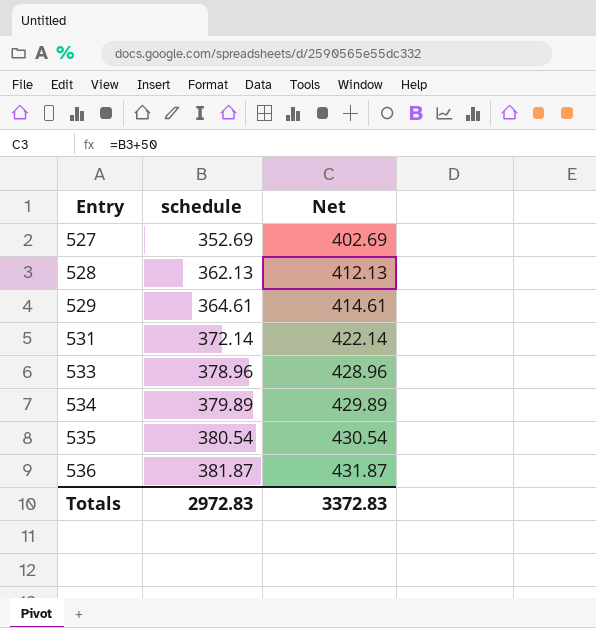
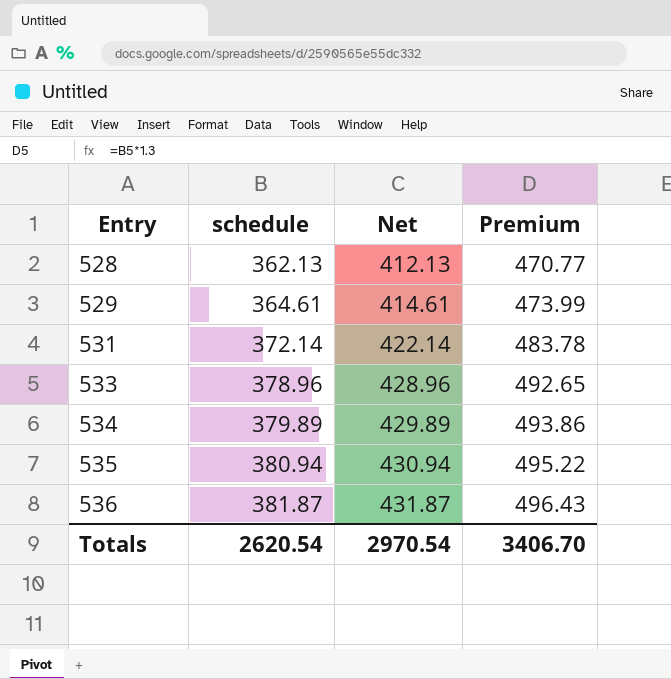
column Premium | formula: none -> [schedule] * 1.3
row 527: 352.69 | 402.69 -> none
535 | schedule: 380.54 -> 380.94
535 | Net: 430.54 -> 430.94
Totals | schedule: 2972.83 -> 2620.54
Totals | Net: 3372.83 -> 2970.54

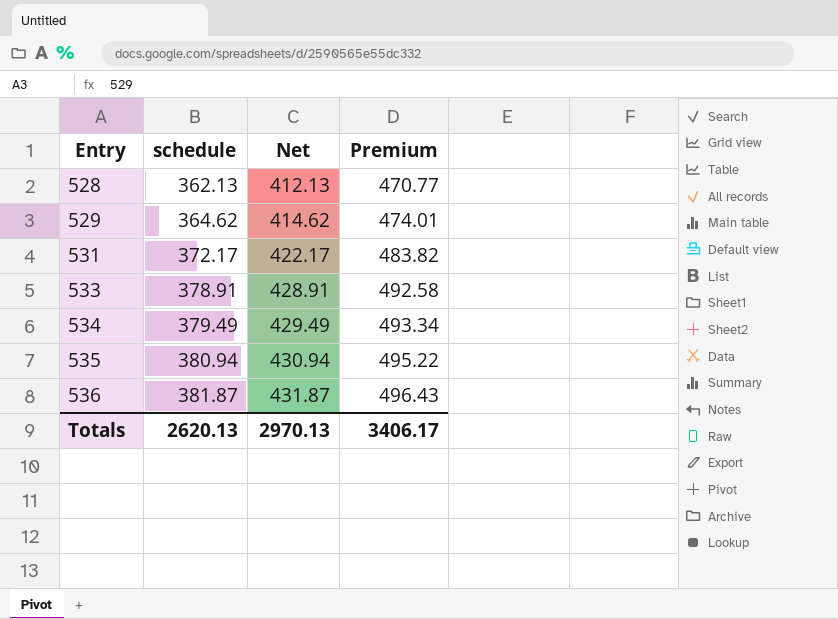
529 | schedule: 364.61 -> 364.62
529 | Net: 414.61 -> 414.62
529 | Premium: 473.99 -> 474.01
531 | schedule: 372.14 -> 372.17
531 | Net: 422.14 -> 422.17
531 | Premium: 483.78 -> 483.82
533 | schedule: 378.96 -> 378.91
533 | Net: 428.96 -> 428.91
533 | Premium: 492.65 -> 492.58
534 | schedule: 379.89 -> 379.49
534 | Net: 429.89 -> 429.49
534 | Premium: 493.86 -> 493.34
Totals | schedule: 2620.54 -> 2620.13
Totals | Net: 2970.54 -> 2970.13
Totals | Premium: 3406.70 -> 3406.17

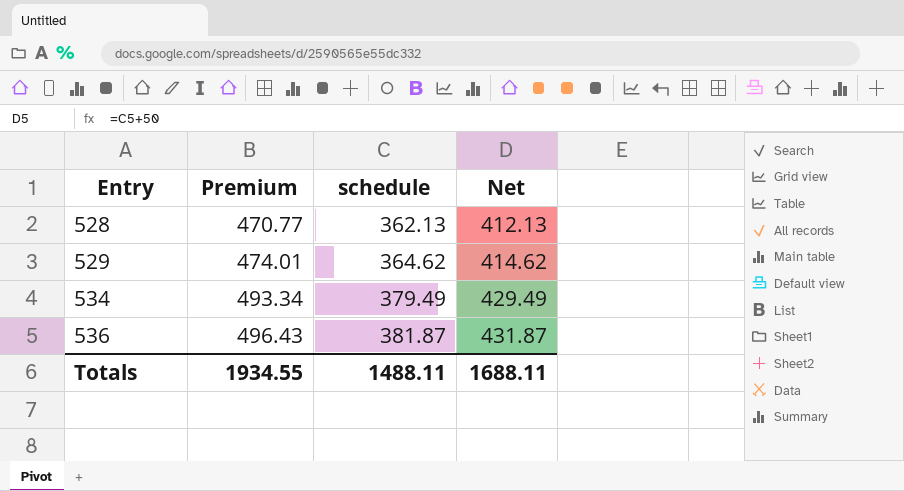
column Premium | position: 4 -> 2
row 531: 372.17 | 422.17 | 483.82 -> none
row 533: 378.91 | 428.91 | 492.58 -> none
row 535: 380.94 | 430.94 | 495.22 -> none
Totals | Premium: 3406.17 -> 1934.55
Totals | schedule: 2620.13 -> 1488.11
Totals | Net: 2970.13 -> 1688.11

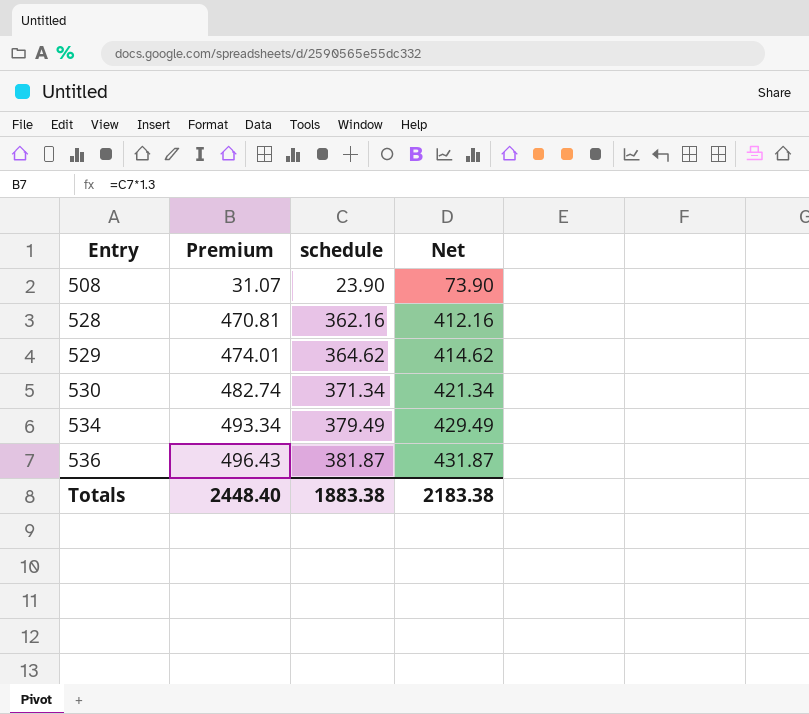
row 508: none -> 31.07 | 23.90 | 73.90
528 | Premium: 470.77 -> 470.81
528 | schedule: 362.13 -> 362.16
528 | Net: 412.13 -> 412.16
row 530: none -> 482.74 | 371.34 | 421.34
Totals | Premium: 1934.55 -> 2448.40
Totals | schedule: 1488.11 -> 1883.38
Totals | Net: 1688.11 -> 2183.38

